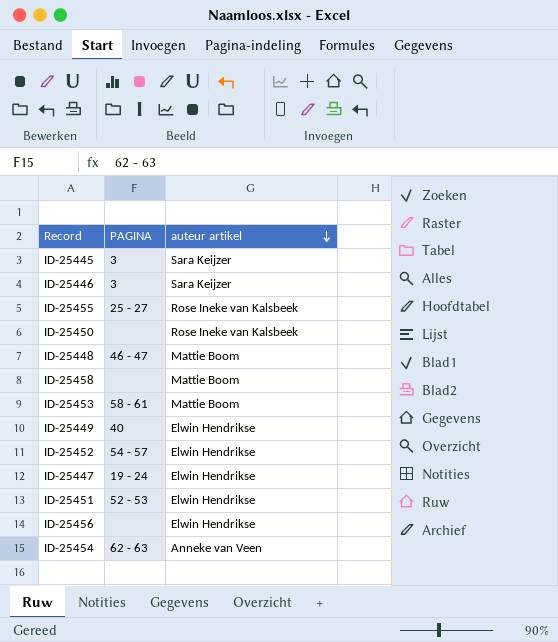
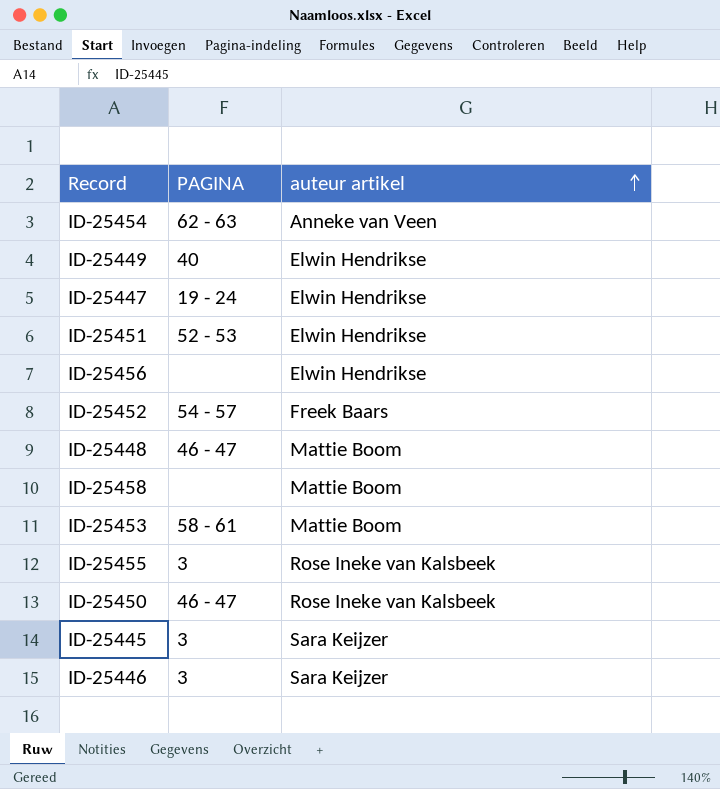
row order: auteur artikel descending -> auteur artikel ascending
ID-25452 | auteur artikel: Elwin Hendrikse -> Freek Baars
ID-25455 | PAGINA: 25 - 27 -> 3
ID-25450 | PAGINA: none -> 46 - 47

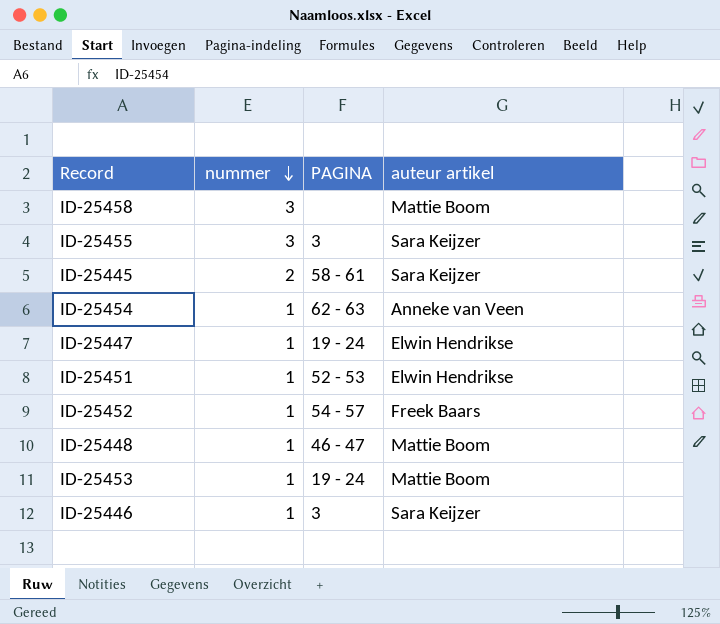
row order: auteur artikel ascending -> nummer descending
column nummer | position: none -> 2
row ID-25449: 40 | Elwin Hendrikse -> none
row ID-25456: none | Elwin Hendrikse -> none
row ID-25450: 46 - 47 | Rose Ineke van Kalsbeek -> none
ID-25455 | auteur artikel: Rose Ineke van Kalsbeek -> Sara Keijzer
ID-25445 | PAGINA: 3 -> 58 - 61
ID-25453 | PAGINA: 58 - 61 -> 19 - 24

